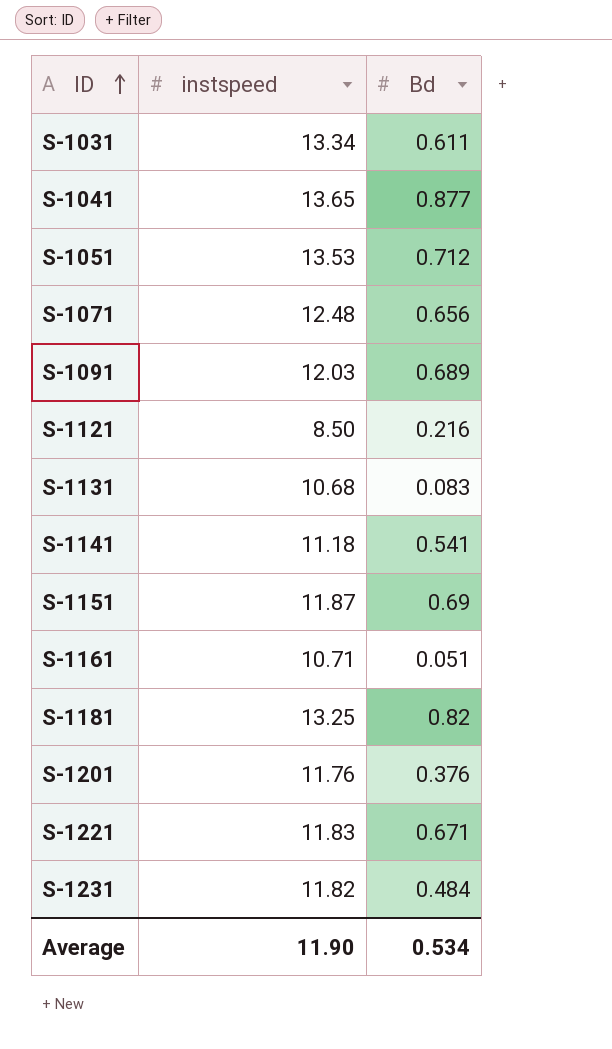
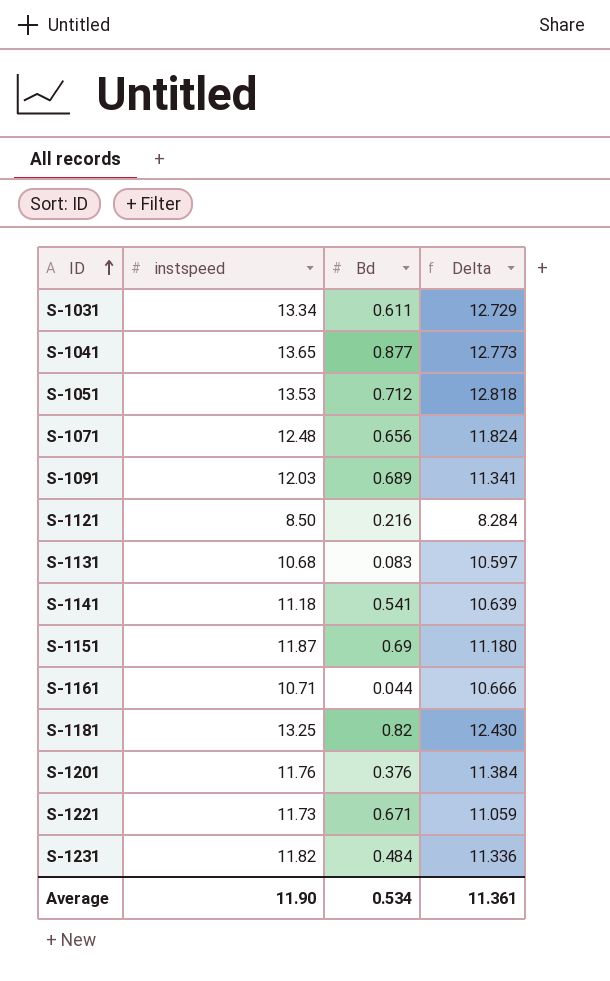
column Delta | formula: none -> [instspeed] - [Bd]
S-1161 | Bd: 0.051 -> 0.044
S-1221 | instspeed: 11.83 -> 11.73

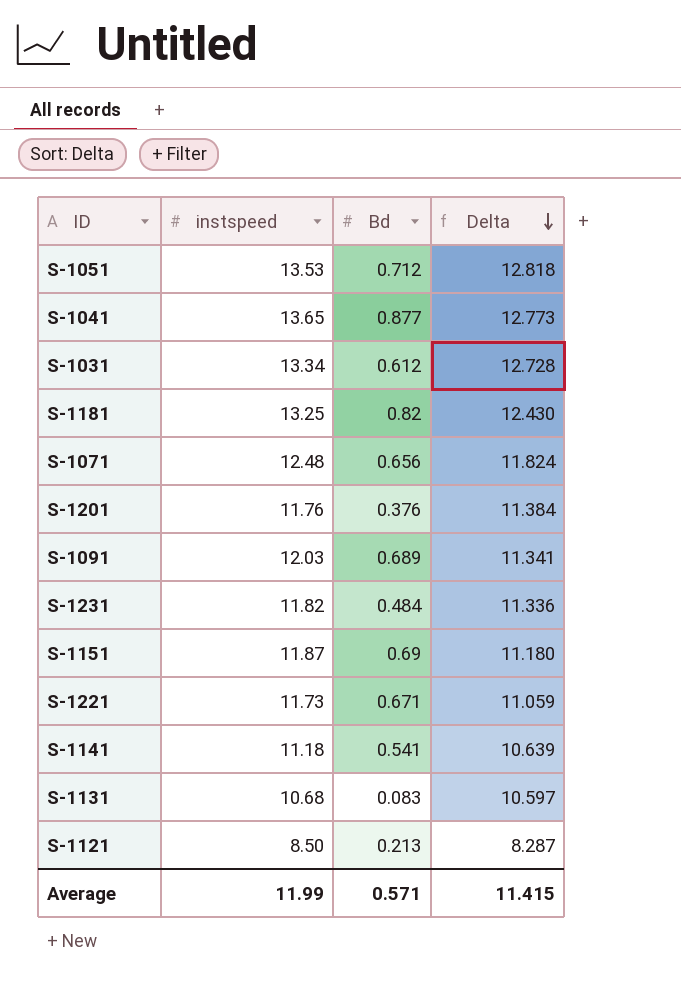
row order: ID ascending -> Delta descending
row S-1161: 10.71 | 0.044 | 10.666 -> none
S-1031 | Bd: 0.611 -> 0.612
S-1031 | Delta: 12.729 -> 12.728
S-1121 | Bd: 0.216 -> 0.213
S-1121 | Delta: 8.284 -> 8.287
Average | instspeed: 11.90 -> 11.99
Average | Bd: 0.534 -> 0.571
Average | Delta: 11.361 -> 11.415

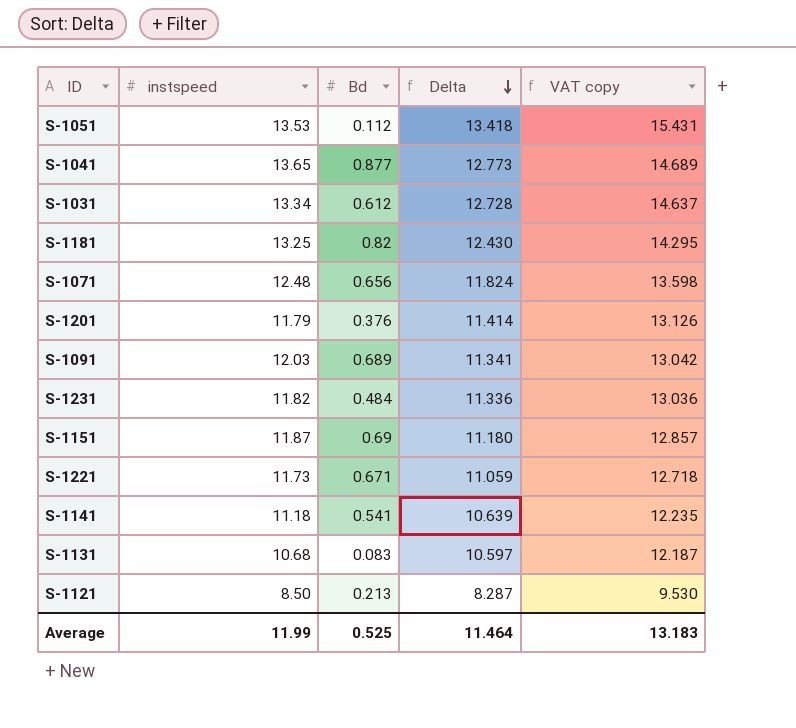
column VAT copy | formula: none -> [Delta] * 1.15
S-1051 | Bd: 0.712 -> 0.112
S-1051 | Delta: 12.818 -> 13.418
S-1201 | instspeed: 11.76 -> 11.79
S-1201 | Delta: 11.384 -> 11.414
Average | Bd: 0.571 -> 0.525
Average | Delta: 11.415 -> 11.464

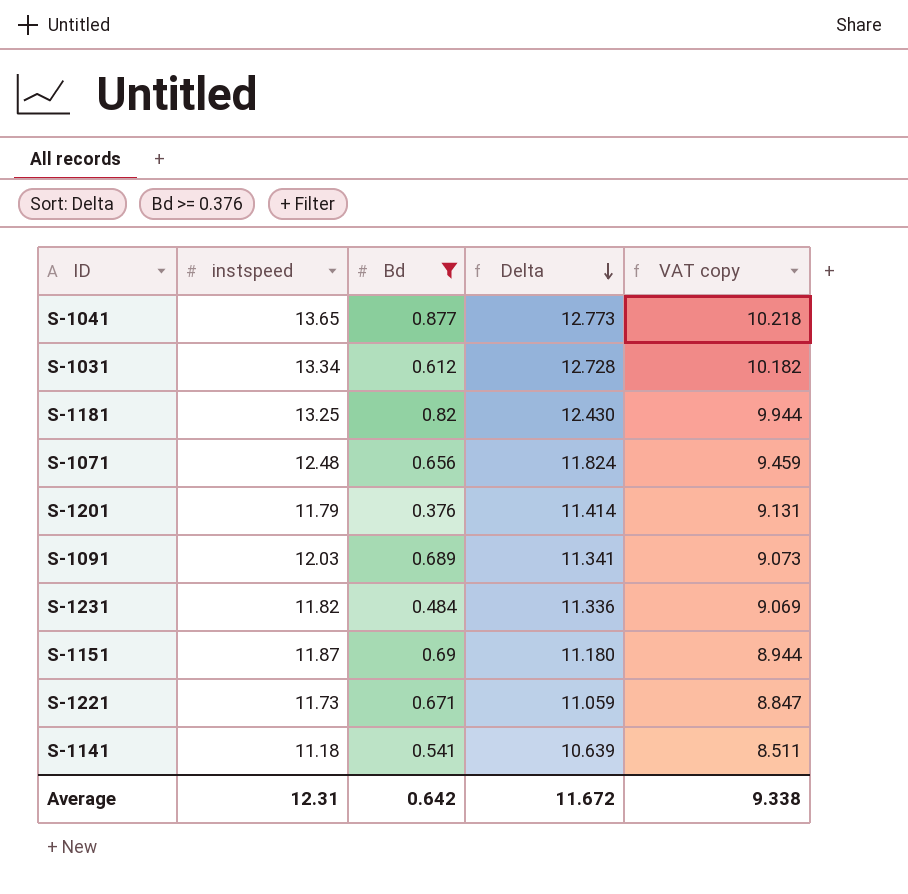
filter: none -> Bd >= 0.376
column VAT copy | formula: [Delta] * 1.15 -> [Delta] * 0.8
Average | instspeed: 11.99 -> 12.31
Average | Bd: 0.525 -> 0.642
Average | Delta: 11.464 -> 11.672
Average | VAT copy: 13.183 -> 9.338

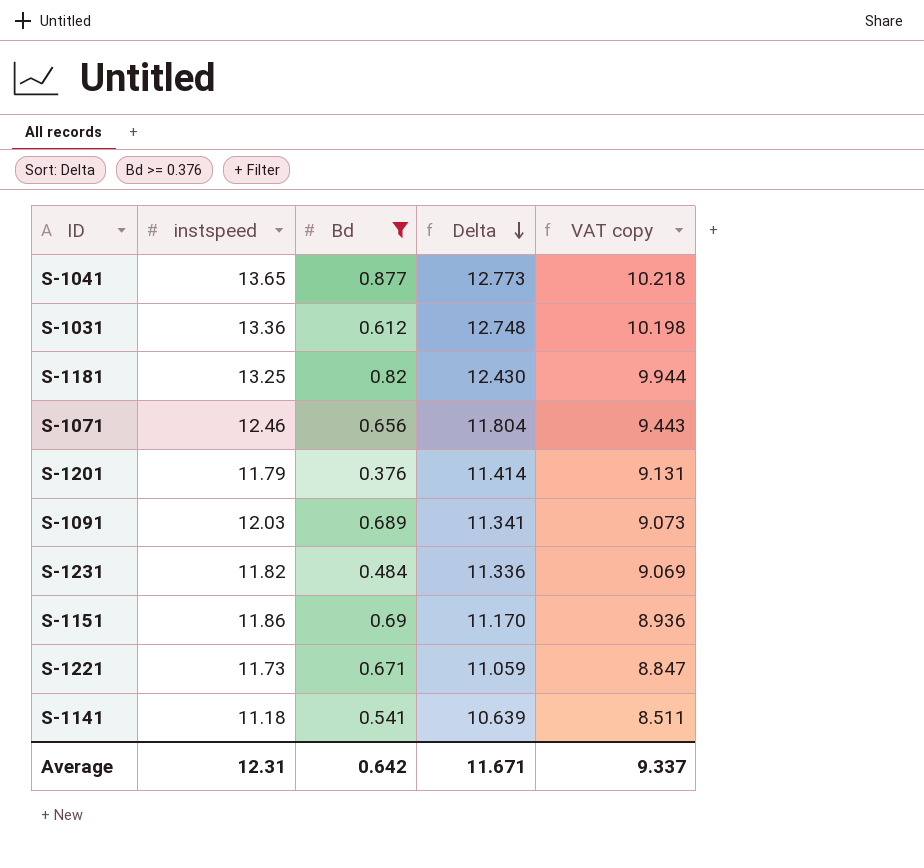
S-1031 | instspeed: 13.34 -> 13.36
S-1031 | Delta: 12.728 -> 12.748
S-1031 | VAT copy: 10.182 -> 10.198
S-1071 | instspeed: 12.48 -> 12.46
S-1071 | Delta: 11.824 -> 11.804
S-1071 | VAT copy: 9.459 -> 9.443
S-1151 | instspeed: 11.87 -> 11.86
S-1151 | Delta: 11.180 -> 11.170
S-1151 | VAT copy: 8.944 -> 8.936
Average | Delta: 11.672 -> 11.671
Average | VAT copy: 9.338 -> 9.337

